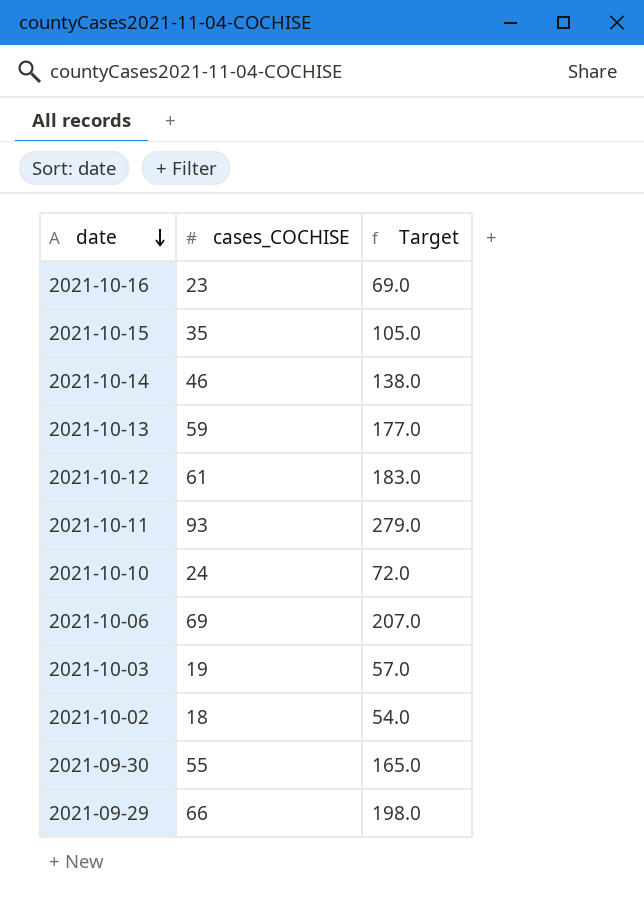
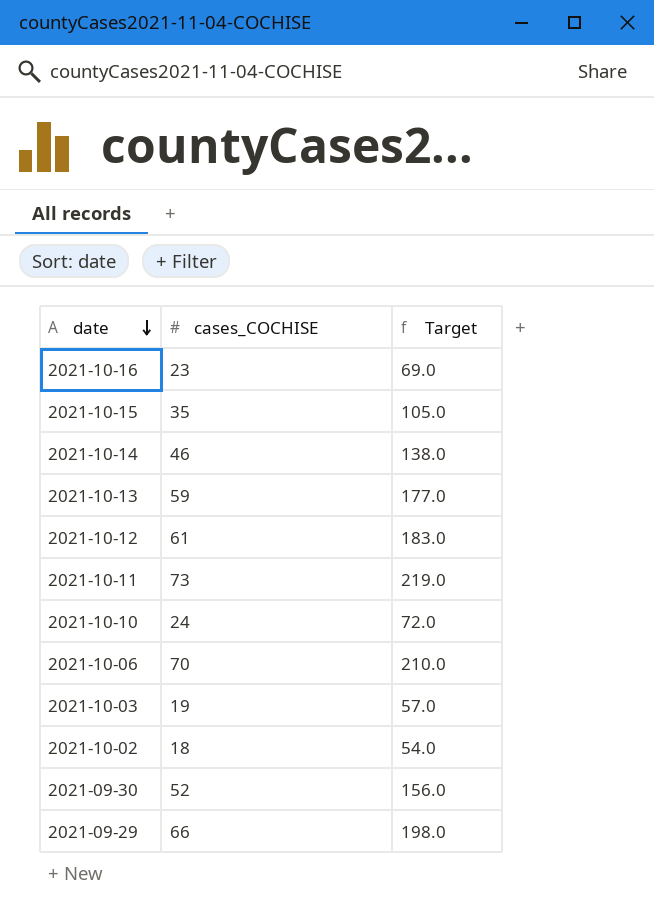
2021-10-11 | cases_COCHISE: 93 -> 73
2021-10-11 | Target: 279.0 -> 219.0
2021-10-06 | cases_COCHISE: 69 -> 70
2021-10-06 | Target: 207.0 -> 210.0
2021-09-30 | cases_COCHISE: 55 -> 52
2021-09-30 | Target: 165.0 -> 156.0

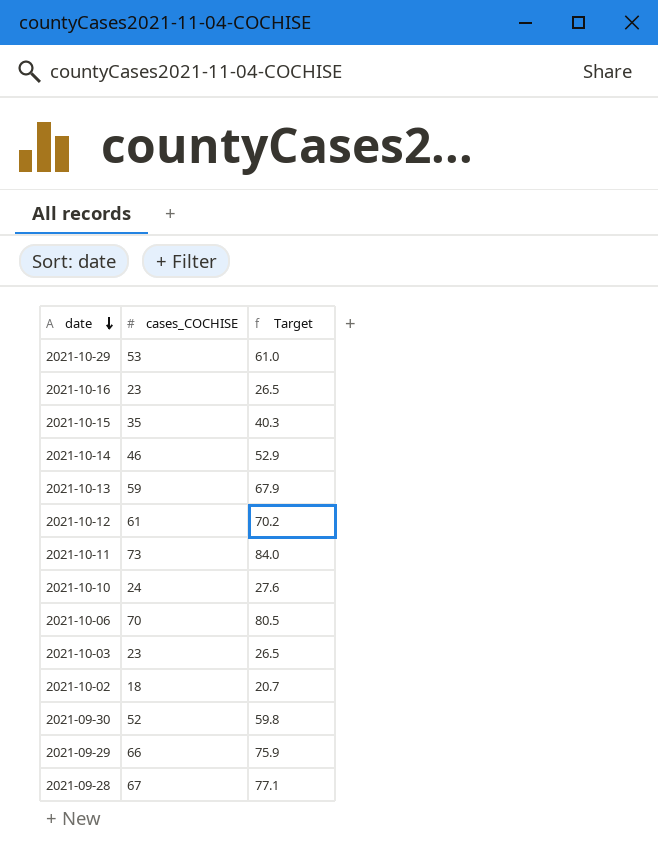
column Target | formula: [cases_COCHISE] * 3 -> [cases_COCHISE] * 1.15
row 2021-10-29: none -> 53 | 61.0
2021-10-03 | cases_COCHISE: 19 -> 23
row 2021-09-28: none -> 67 | 77.1

